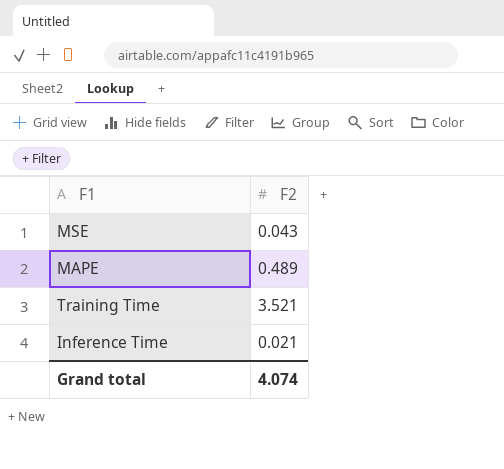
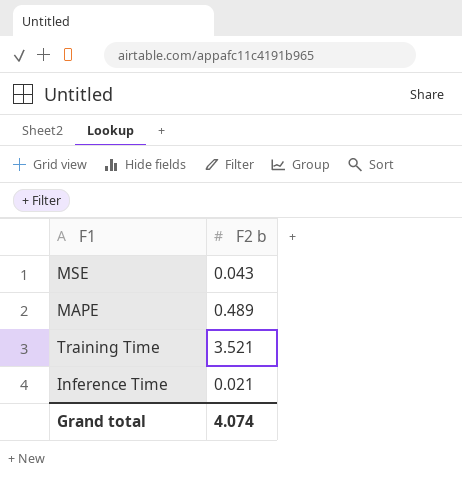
column name: F2 -> F2 b

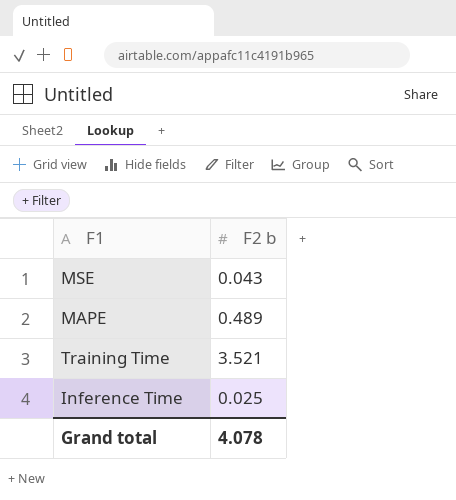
Inference Time | F2 b: 0.021 -> 0.025
Grand total | F2 b: 4.074 -> 4.078

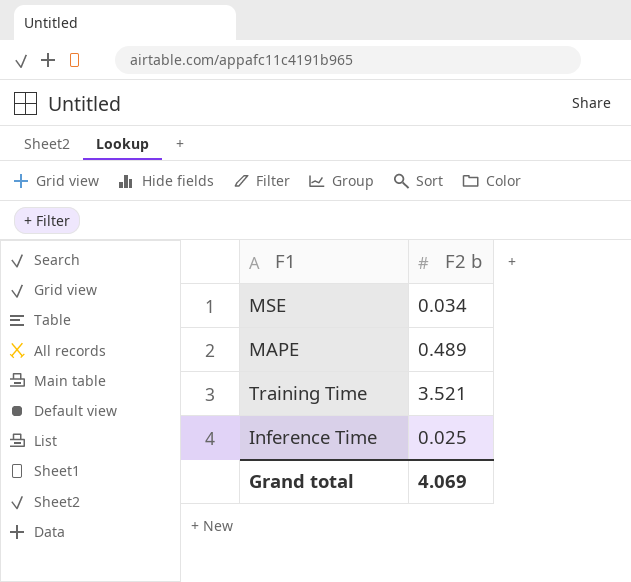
MSE | F2 b: 0.043 -> 0.034
Grand total | F2 b: 4.078 -> 4.069

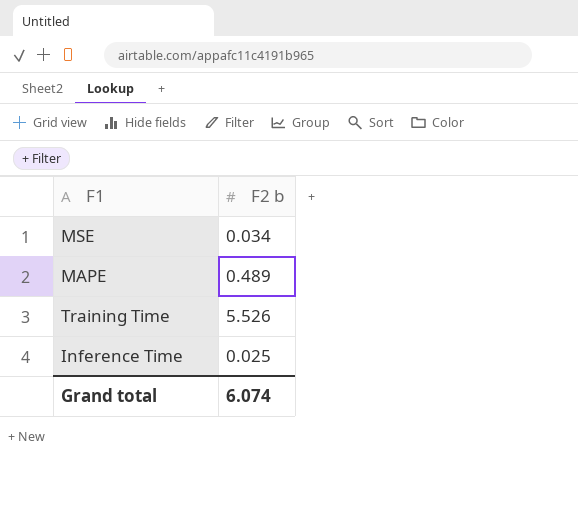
Training Time | F2 b: 3.521 -> 5.526
Grand total | F2 b: 4.069 -> 6.074

